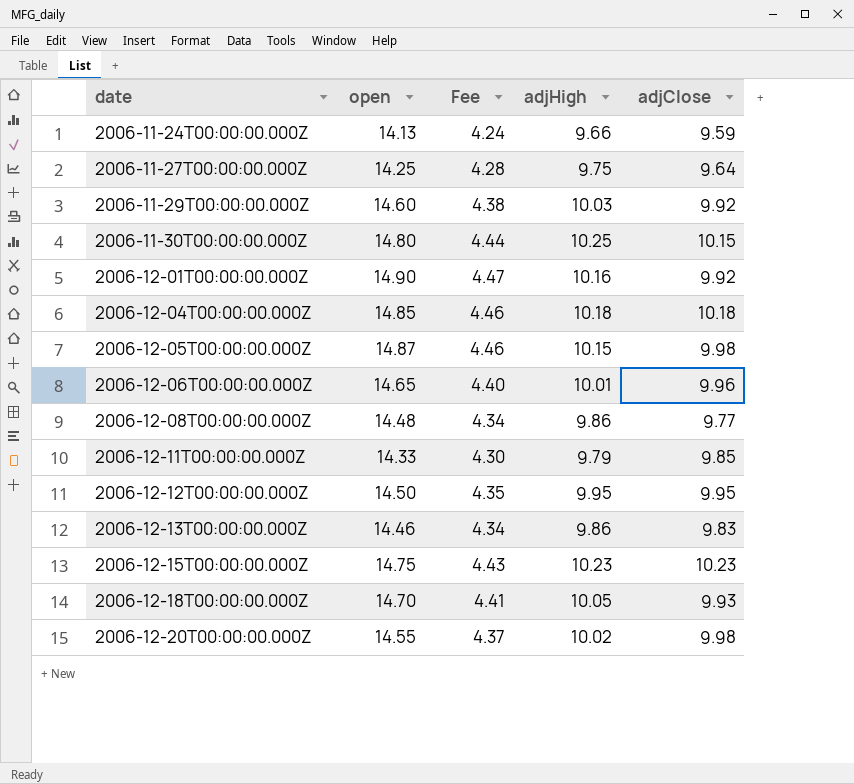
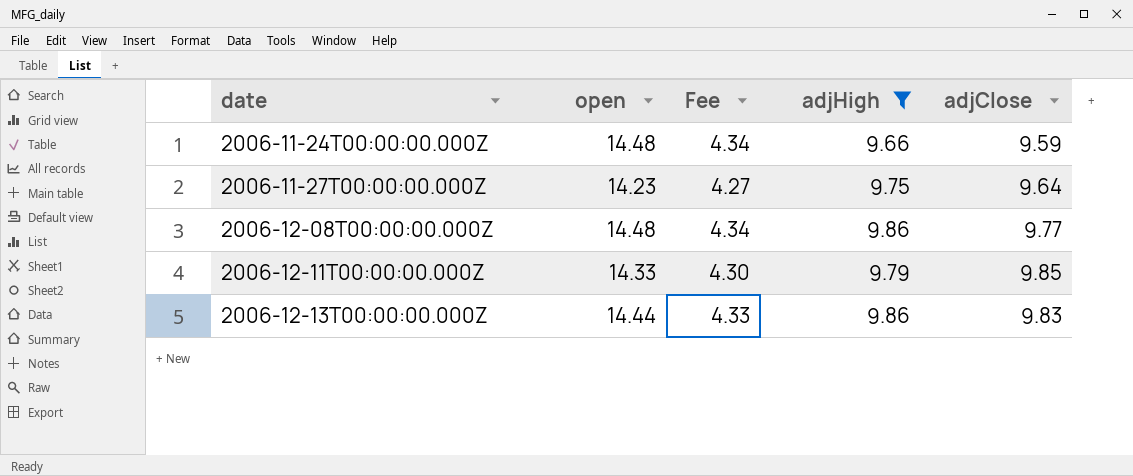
filter: none -> adjHigh <= 9.86
2006-11-24T00:00:00.000Z | open: 14.13 -> 14.48
2006-11-24T00:00:00.000Z | Fee: 4.24 -> 4.34
2006-11-27T00:00:00.000Z | open: 14.25 -> 14.23
2006-11-27T00:00:00.000Z | Fee: 4.28 -> 4.27
2006-12-13T00:00:00.000Z | open: 14.46 -> 14.44
2006-12-13T00:00:00.000Z | Fee: 4.34 -> 4.33

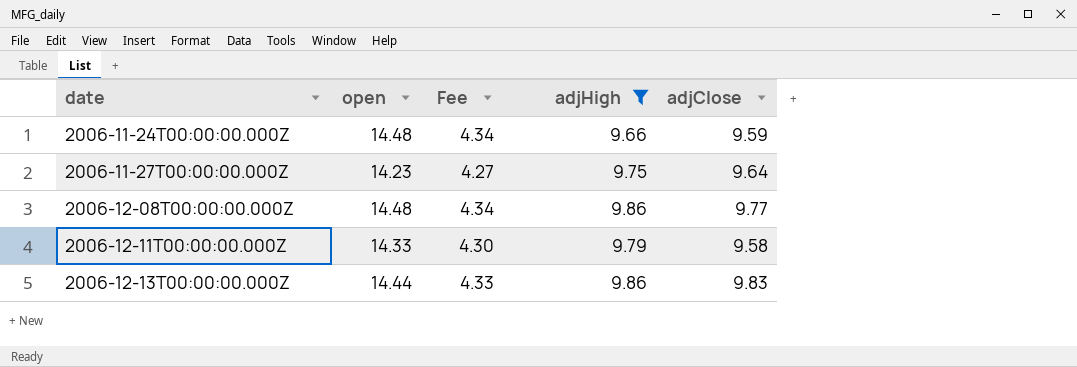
2006-12-11T00:00:00.000Z | adjClose: 9.85 -> 9.58

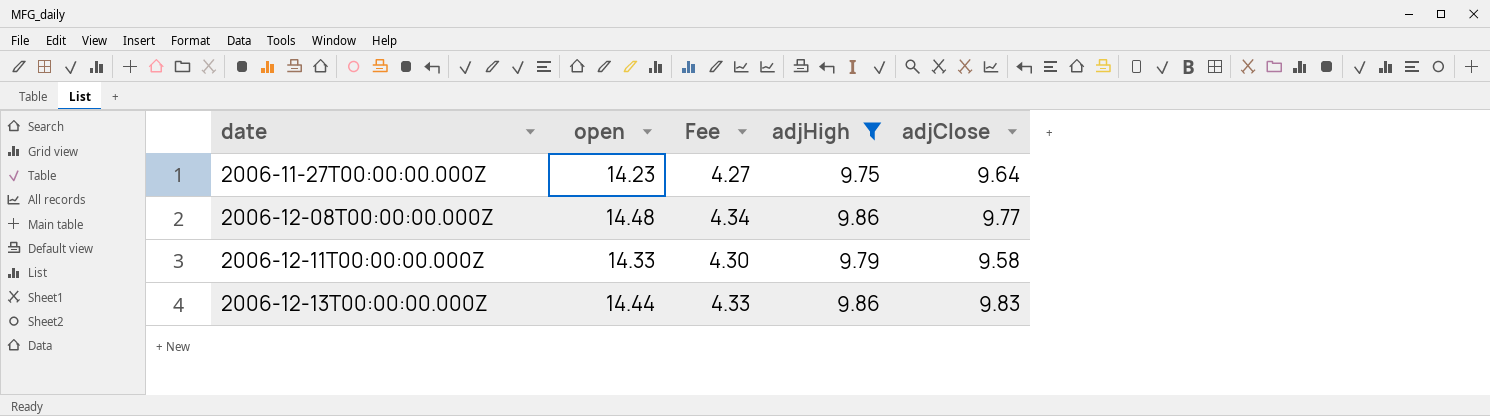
row 2006-11-24T00:00:00.000Z: 14.48 | 4.34 | 9.66 | 9.59 -> none

